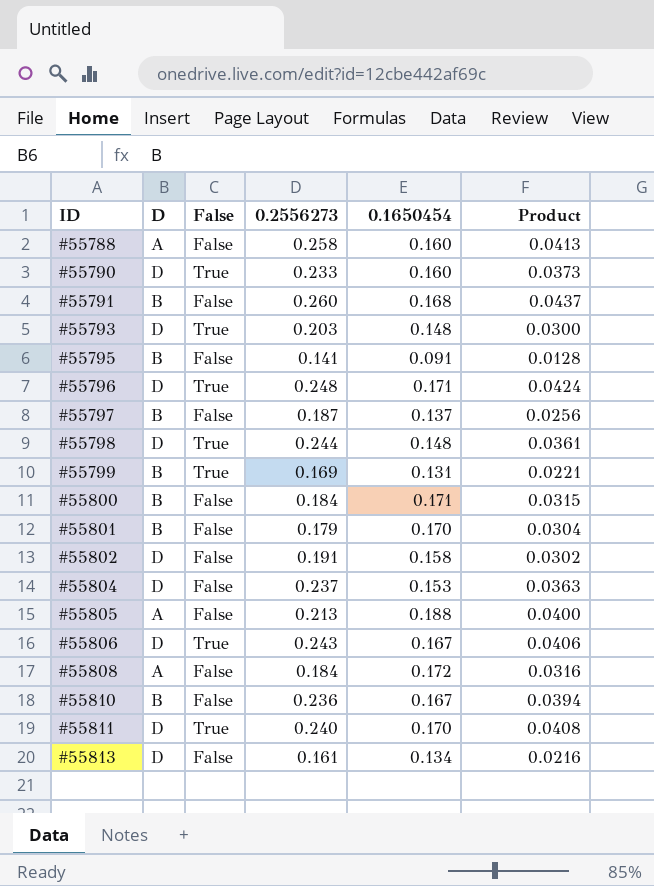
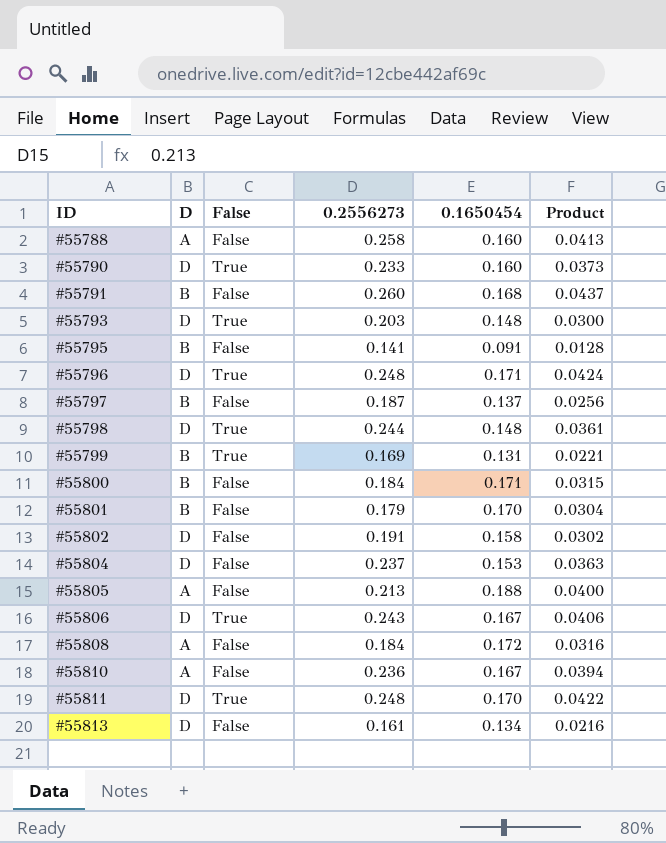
#55810 | D: B -> A
#55811 | 0.2556273: 0.240 -> 0.248
#55811 | Product: 0.0408 -> 0.0422

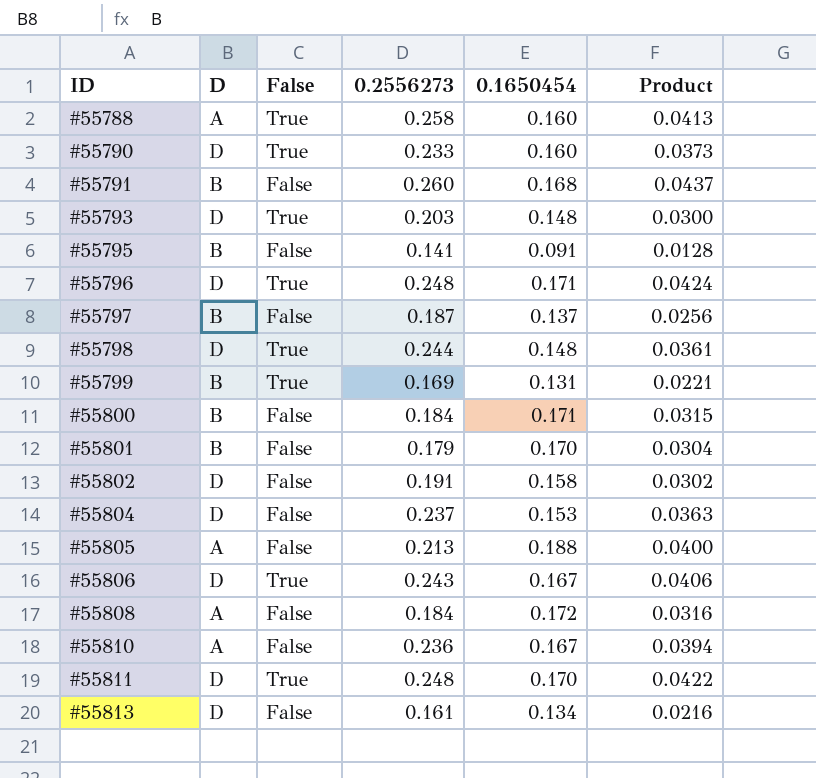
#55788 | False: False -> True

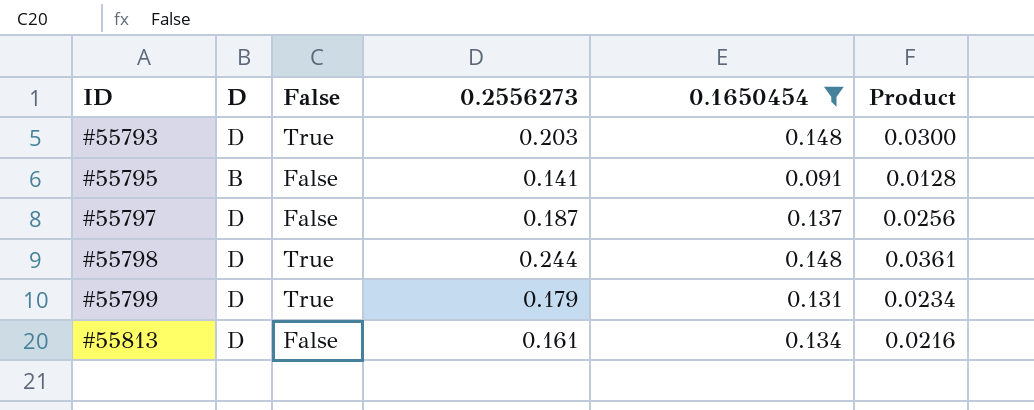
filter: none -> 0.1650454 <= 0.148
#55797 | D: B -> D
#55799 | D: B -> D
#55799 | 0.2556273: 0.169 -> 0.179
#55799 | Product: 0.0221 -> 0.0234

